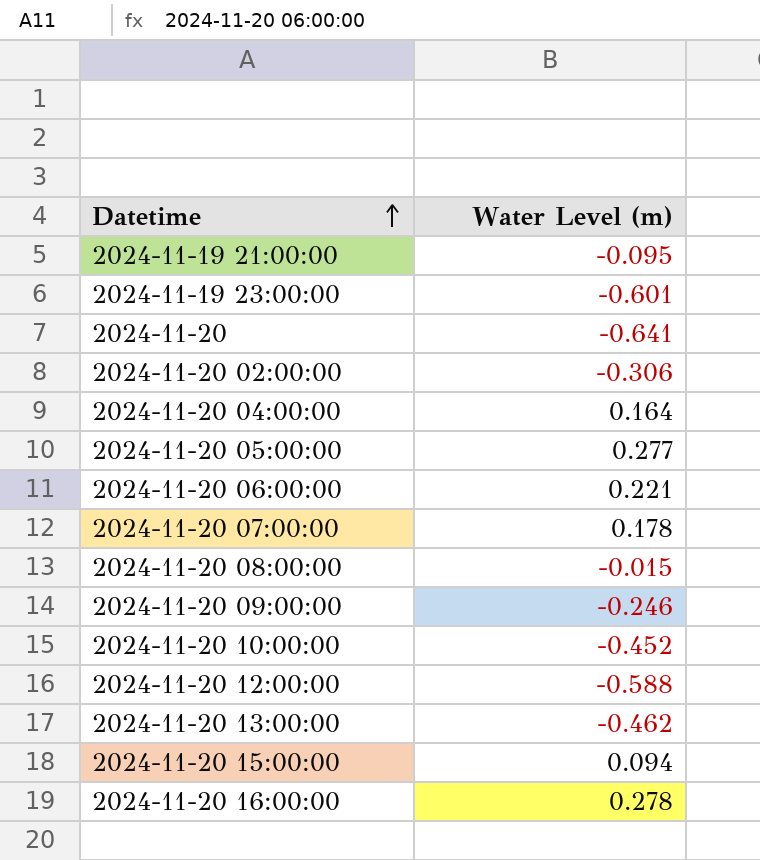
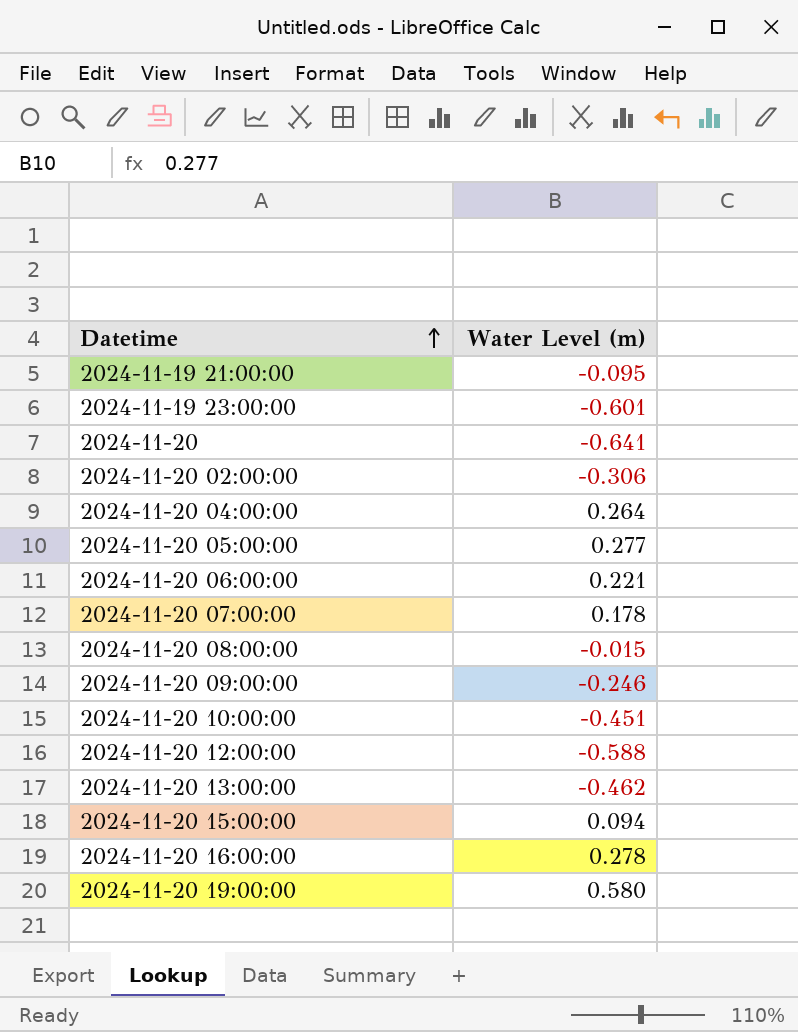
2024-11-20 04:00:00 | Water Level (m): 0.164 -> 0.264
2024-11-20 10:00:00 | Water Level (m): -0.452 -> -0.451
row 2024-11-20 19:00:00: none -> 0.580

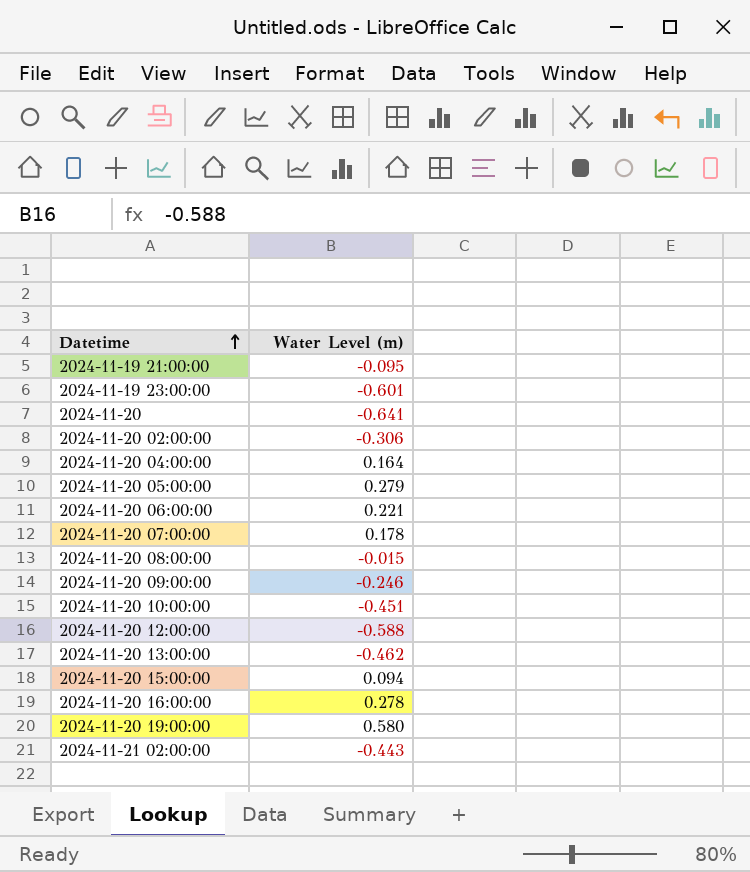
2024-11-20 04:00:00 | Water Level (m): 0.264 -> 0.164
2024-11-20 05:00:00 | Water Level (m): 0.277 -> 0.279
row 2024-11-21 02:00:00: none -> -0.443

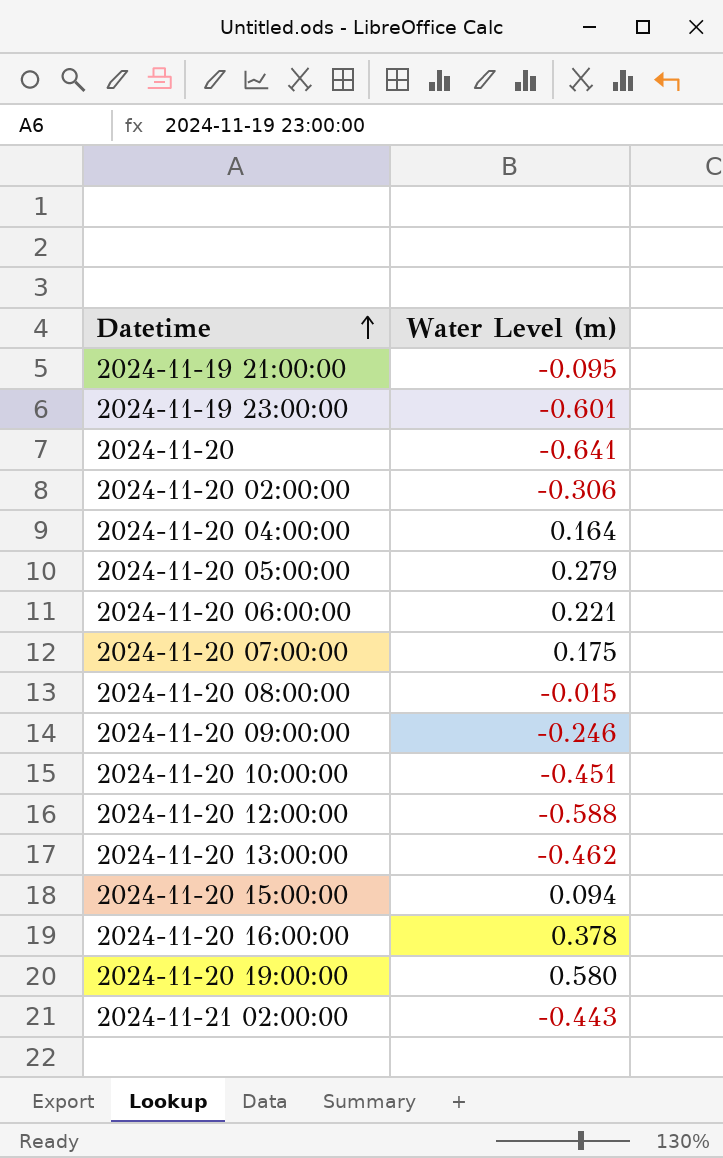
2024-11-20 07:00:00 | Water Level (m): 0.178 -> 0.175
2024-11-20 16:00:00 | Water Level (m): 0.278 -> 0.378

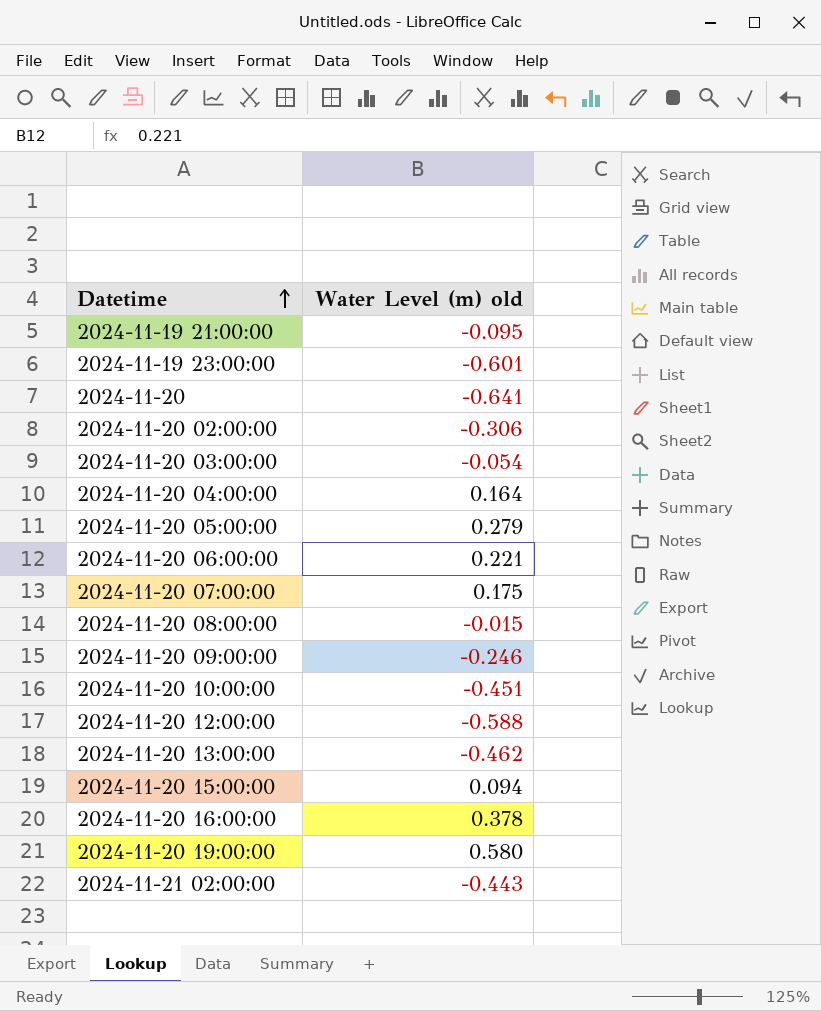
column name: Water Level (m) -> Water Level (m) old
row 2024-11-20 03:00:00: none -> -0.054

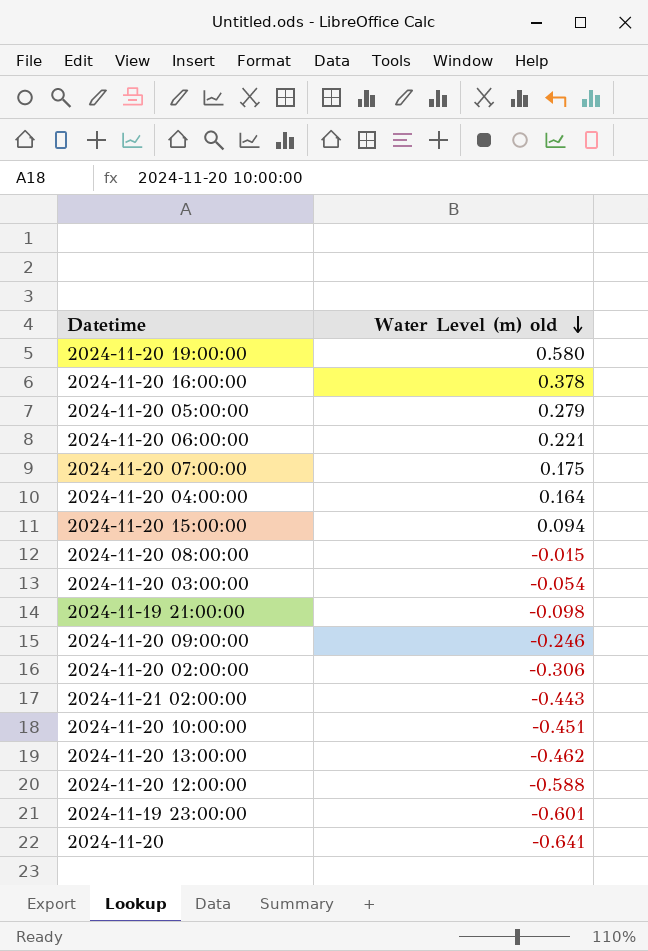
row order: Datetime ascending -> Water Level (m) old descending
2024-11-19 21:00:00 | Water Level (m) old: -0.095 -> -0.098

